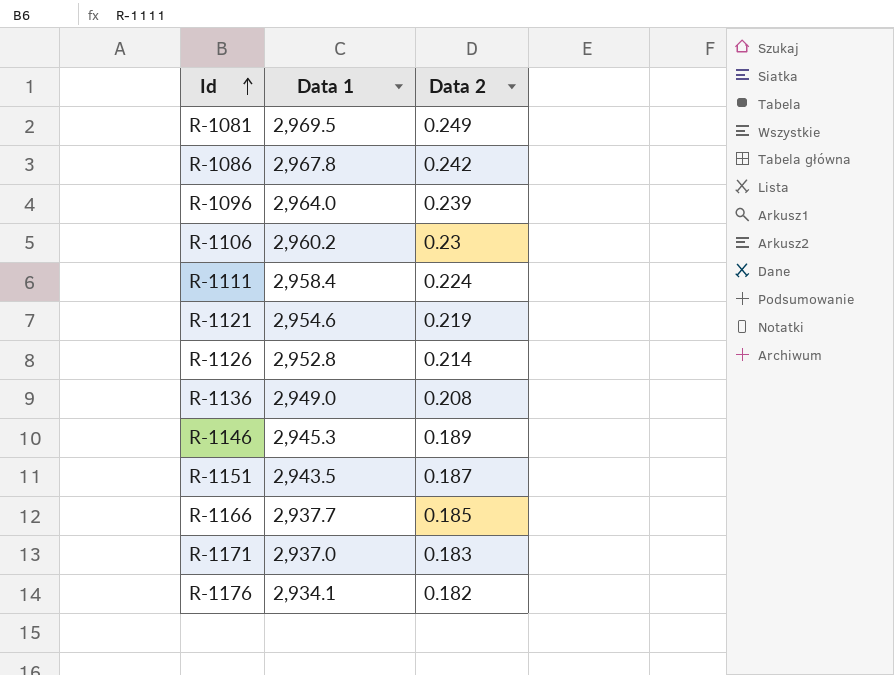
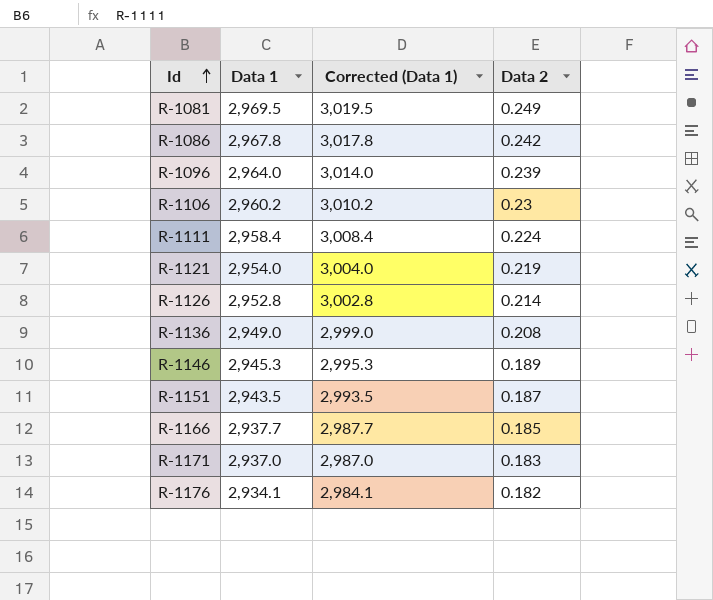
column Corrected (Data 1) | formula: none -> [Data 1] + 50
R-1121 | Data 1: 2,954.6 -> 2,954.0

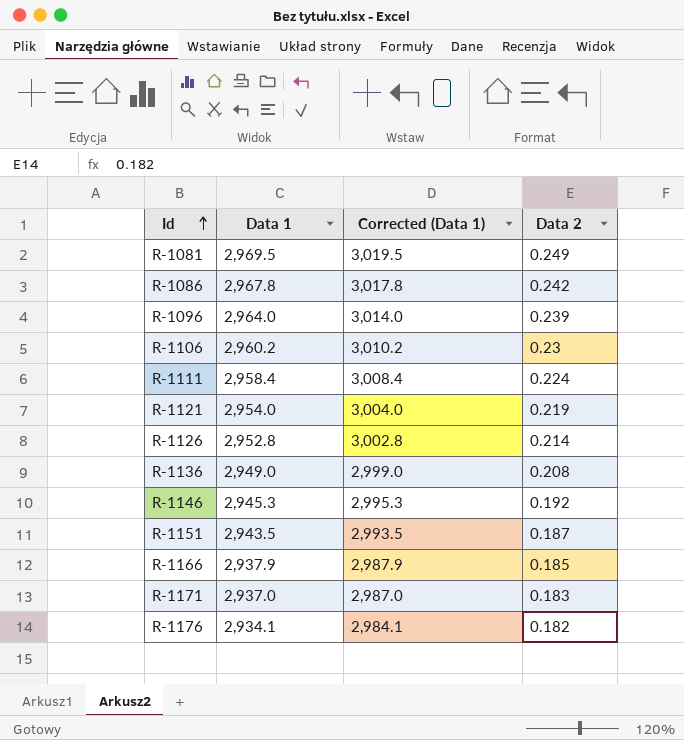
R-1146 | Data 2: 0.189 -> 0.192
R-1166 | Data 1: 2,937.7 -> 2,937.9
R-1166 | Corrected (Data 1): 2,987.7 -> 2,987.9

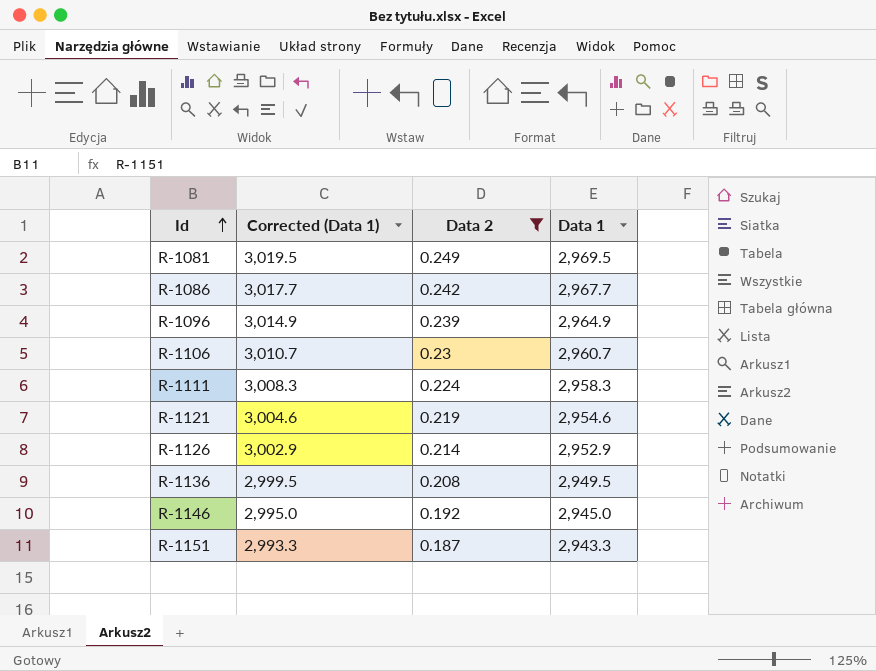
filter: none -> Data 2 >= 0.187
column Data 1 | position: 2 -> 4
R-1086 | Corrected (Data 1): 3,017.8 -> 3,017.7
R-1086 | Data 1: 2,967.8 -> 2,967.7
R-1096 | Corrected (Data 1): 3,014.0 -> 3,014.9
R-1096 | Data 1: 2,964.0 -> 2,964.9
R-1106 | Corrected (Data 1): 3,010.2 -> 3,010.7
R-1106 | Data 1: 2,960.2 -> 2,960.7
R-1111 | Corrected (Data 1): 3,008.4 -> 3,008.3
R-1111 | Data 1: 2,958.4 -> 2,958.3
R-1121 | Corrected (Data 1): 3,004.0 -> 3,004.6
R-1121 | Data 1: 2,954.0 -> 2,954.6
R-1126 | Corrected (Data 1): 3,002.8 -> 3,002.9
R-1126 | Data 1: 2,952.8 -> 2,952.9
R-1136 | Corrected (Data 1): 2,999.0 -> 2,999.5
R-1136 | Data 1: 2,949.0 -> 2,949.5
R-1146 | Corrected (Data 1): 2,995.3 -> 2,995.0
R-1146 | Data 1: 2,945.3 -> 2,945.0
R-1151 | Corrected (Data 1): 2,993.5 -> 2,993.3
R-1151 | Data 1: 2,943.5 -> 2,943.3

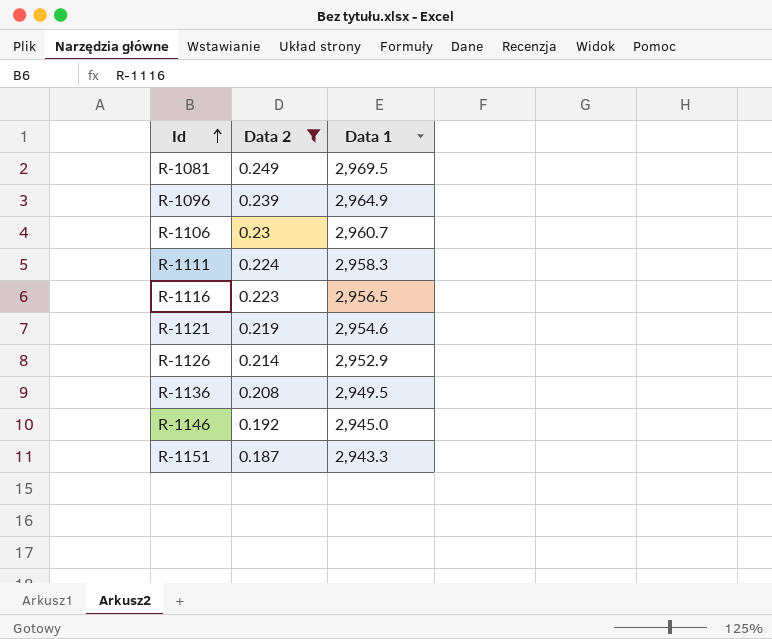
column Corrected (Data 1) | formula: [Data 1] + 50 -> none
row R-1086: 3,017.7 | 0.242 | 2,967.7 -> none
row R-1116: none -> 0.223 | 2,956.5

